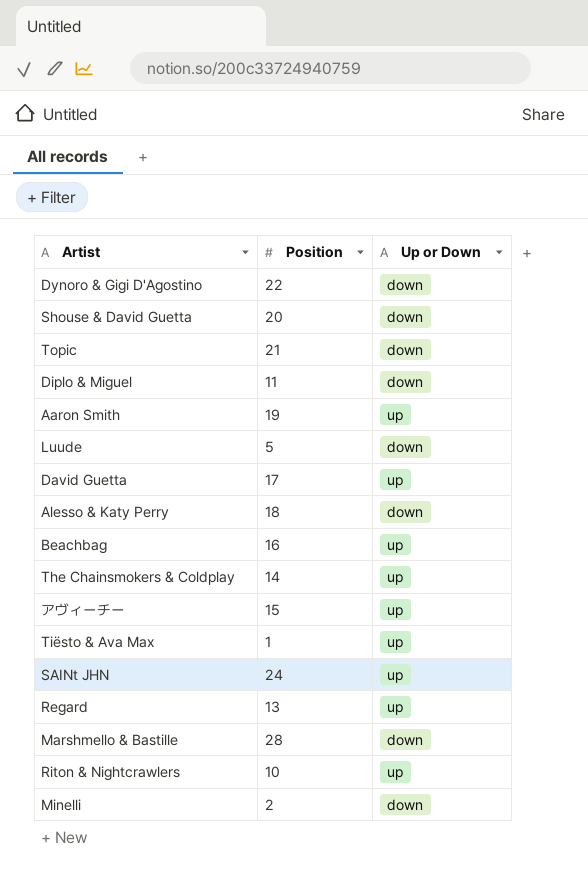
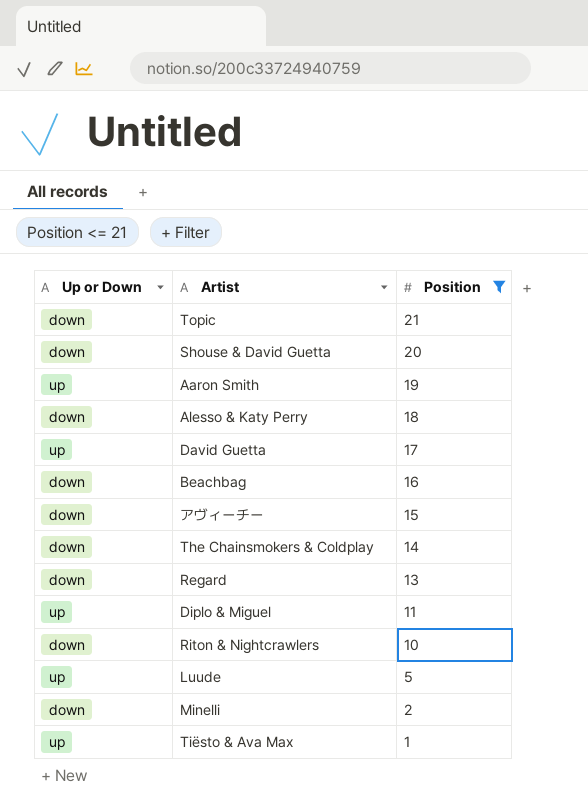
filter: none -> Position <= 21
row order: none -> Position descending
column Up or Down | position: 3 -> 1
Beachbag | Up or Down: up -> down
アヴィーチー | Up or Down: up -> down
The Chainsmokers & Coldplay | Up or Down: up -> down
Regard | Up or Down: up -> down
Diplo & Miguel | Up or Down: down -> up
Riton & Nightcrawlers | Up or Down: up -> down
Luude | Up or Down: down -> up

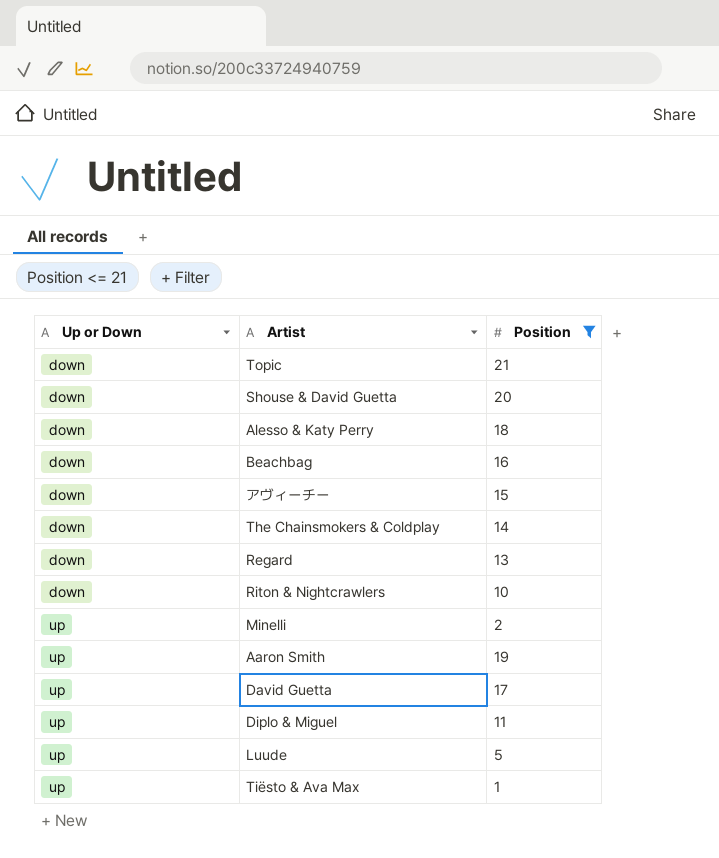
row order: Position descending -> Up or Down ascending
Minelli | Up or Down: down -> up

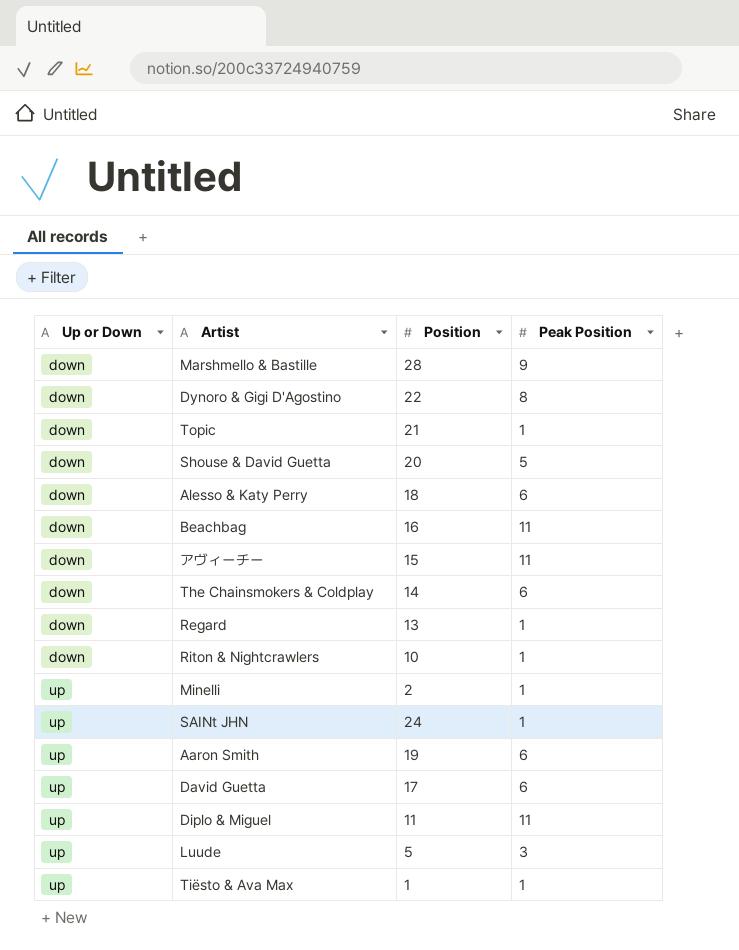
filter: Position <= 21 -> none
column Peak Position | position: none -> 4

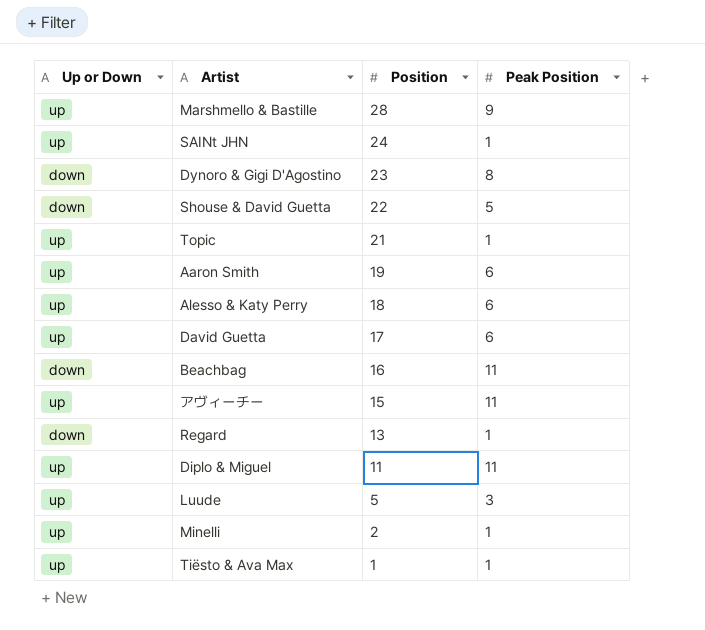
row order: Up or Down ascending -> Position descending
row The Chainsmokers & Coldplay: down | 14 | 6 -> none
row Riton & Nightcrawlers: down | 10 | 1 -> none
Marshmello & Bastille | Up or Down: down -> up
Dynoro & Gigi D'Agostino | Position: 22 -> 23
Shouse & David Guetta | Position: 20 -> 22
Topic | Up or Down: down -> up
Alesso & Katy Perry | Up or Down: down -> up
アヴィーチー | Up or Down: down -> up

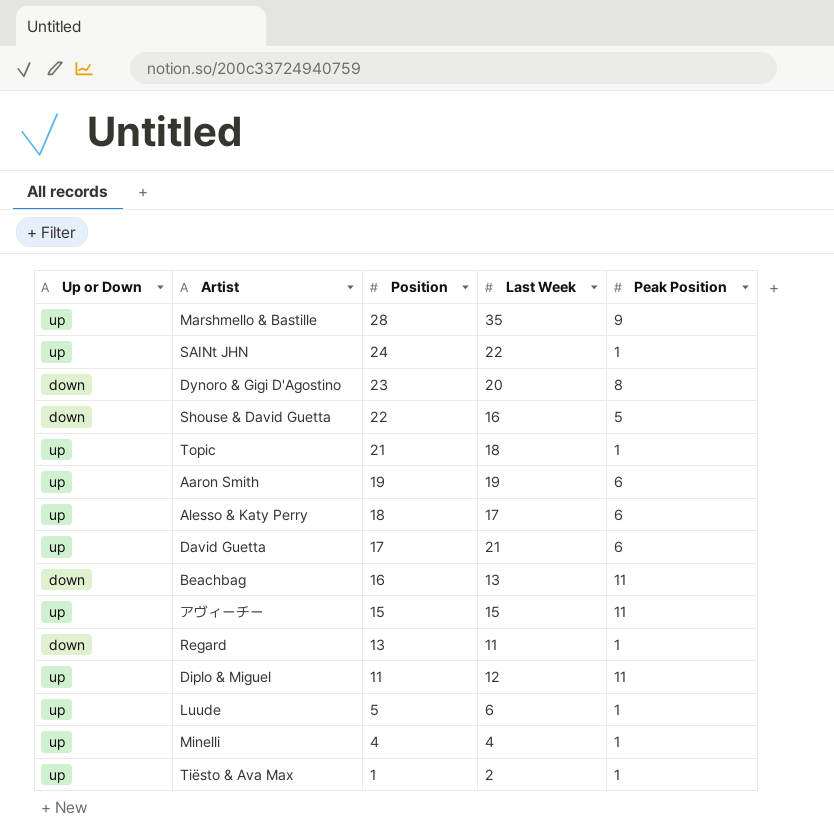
column Last Week | position: none -> 4
Luude | Peak Position: 3 -> 1
Minelli | Position: 2 -> 4

